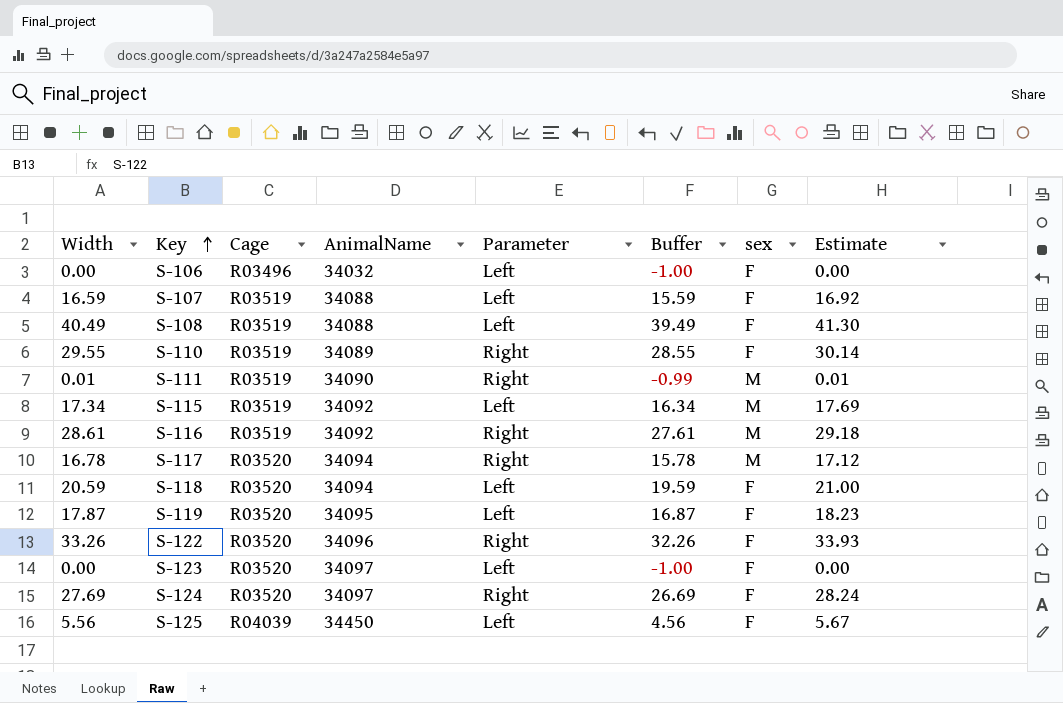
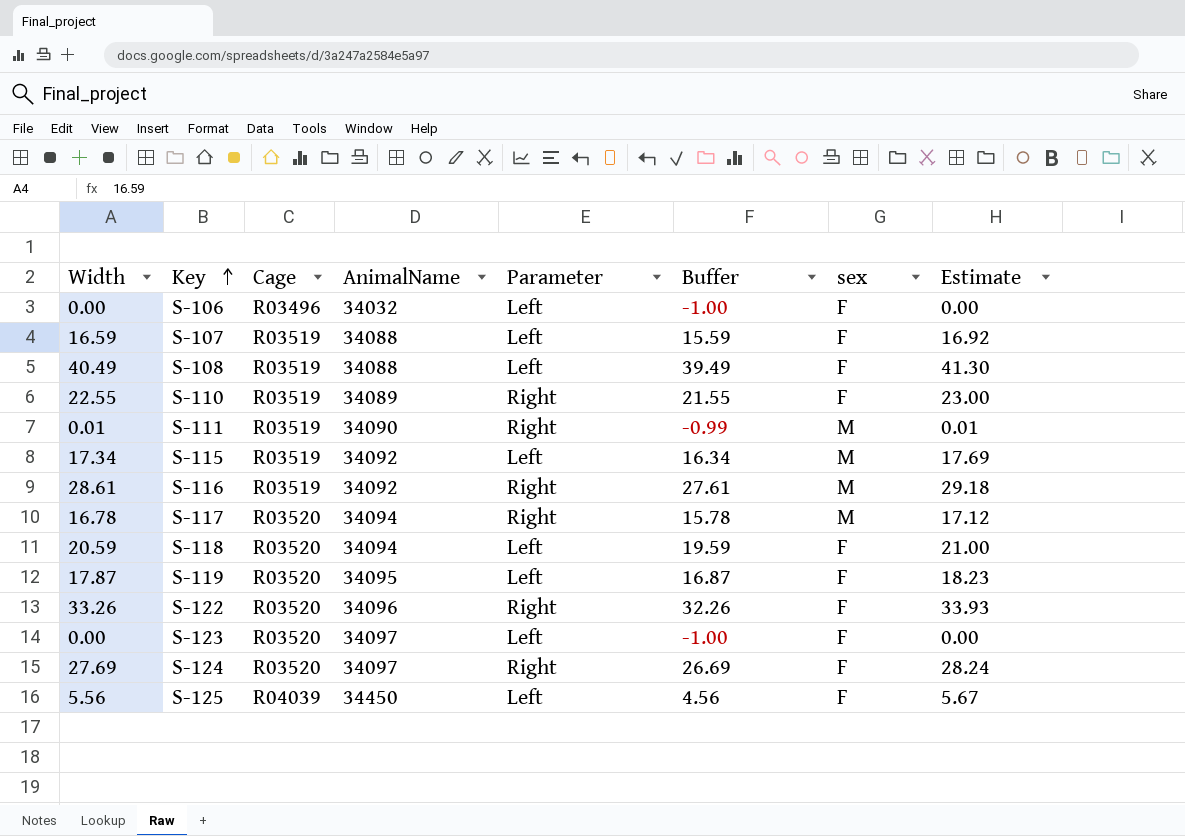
S-110 | Width: 29.55 -> 22.55
S-110 | Buffer: 28.55 -> 21.55
S-110 | Estimate: 30.14 -> 23.00

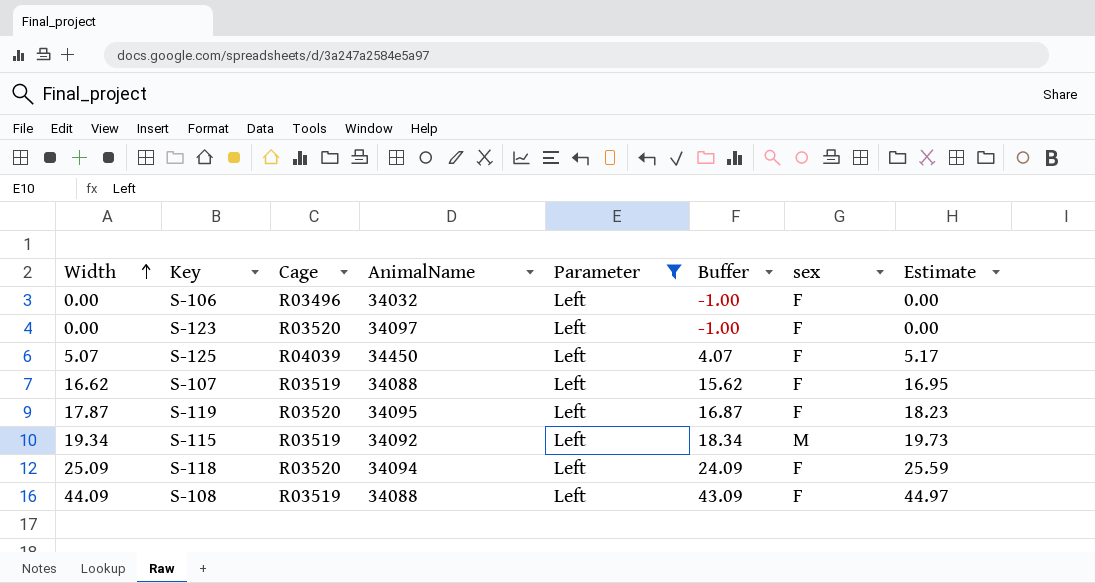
filter: none -> Parameter = Left
row order: Key ascending -> Width ascending
S-125 | Width: 5.56 -> 5.07
S-125 | Buffer: 4.56 -> 4.07
S-125 | Estimate: 5.67 -> 5.17
S-107 | Width: 16.59 -> 16.62
S-107 | Buffer: 15.59 -> 15.62
S-107 | Estimate: 16.92 -> 16.95
S-115 | Width: 17.34 -> 19.34
S-115 | Buffer: 16.34 -> 18.34
S-115 | Estimate: 17.69 -> 19.73
S-118 | Width: 20.59 -> 25.09
S-118 | Buffer: 19.59 -> 24.09
S-118 | Estimate: 21.00 -> 25.59
S-108 | Width: 40.49 -> 44.09
S-108 | Buffer: 39.49 -> 43.09
S-108 | Estimate: 41.30 -> 44.97

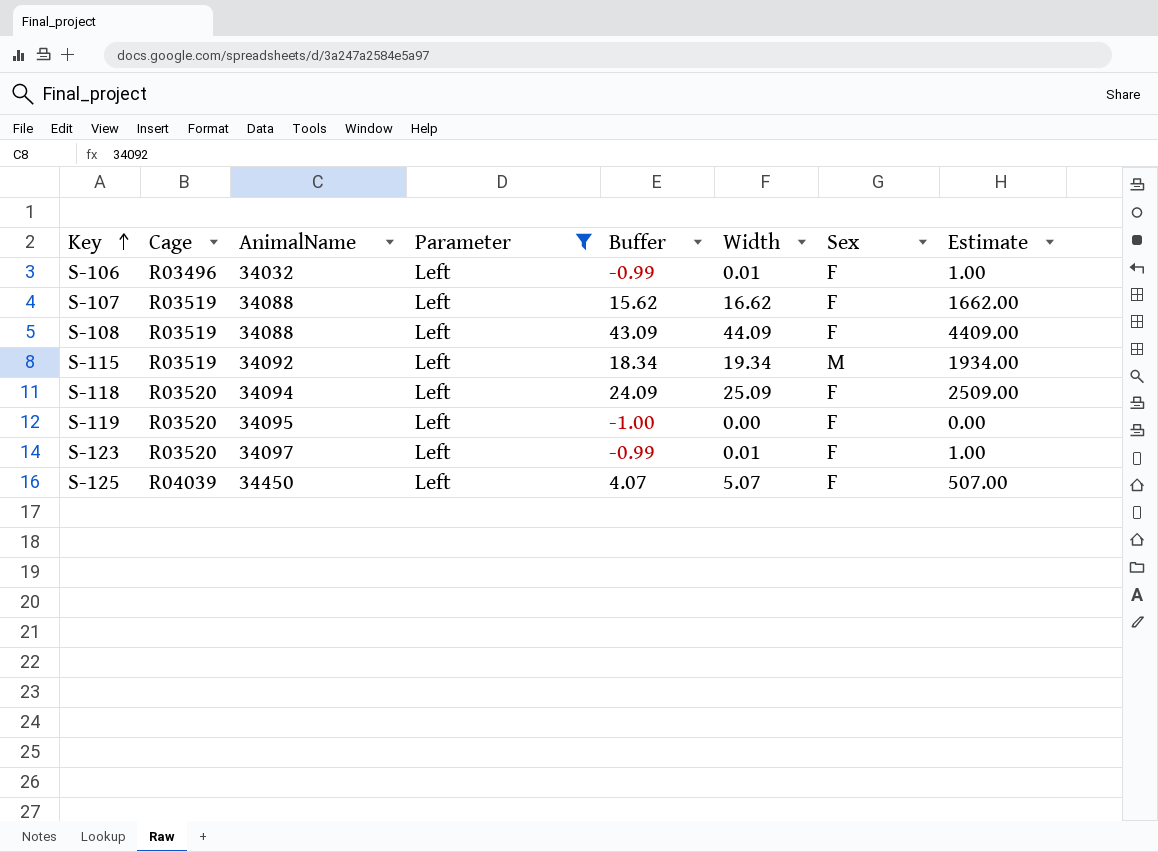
row order: Width ascending -> Key ascending
column Width | position: 1 -> 6
column name: sex -> Sex
column Estimate | formula: [Width] * 1.02 -> [Width] * 100
S-106 | Buffer: -1.00 -> -0.99
S-106 | Width: 0.00 -> 0.01
S-119 | Buffer: 16.87 -> -1.00
S-119 | Width: 17.87 -> 0.00
S-123 | Buffer: -1.00 -> -0.99
S-123 | Width: 0.00 -> 0.01

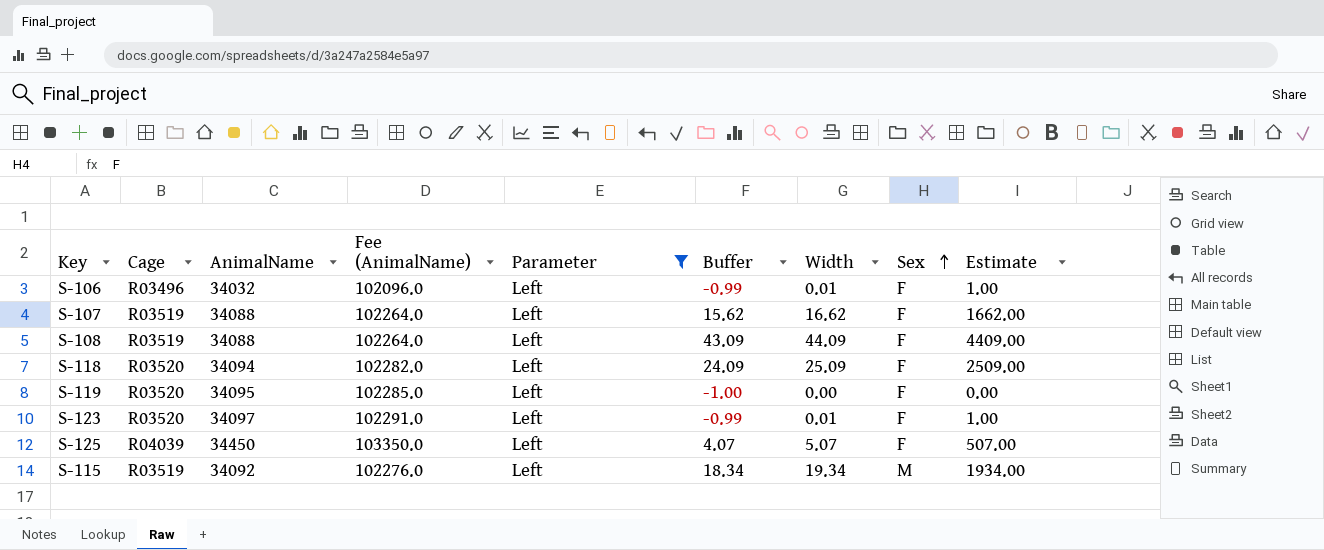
row order: Key ascending -> Sex ascending
column Fee (AnimalName) | formula: none -> [AnimalName] * 3

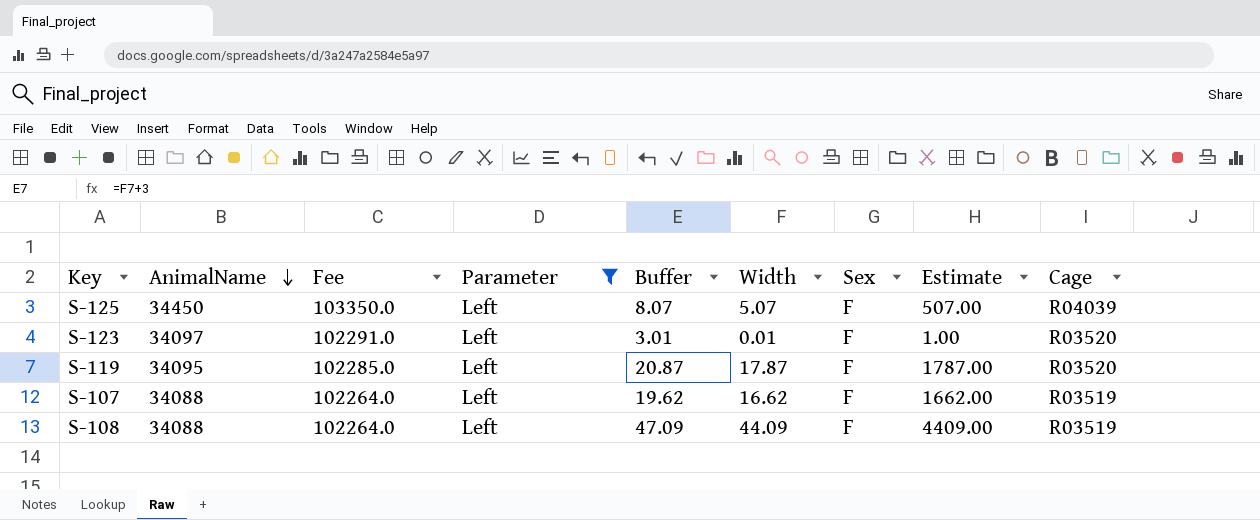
row order: Sex ascending -> AnimalName descending
column name: Fee (AnimalName) -> Fee
column Buffer | formula: [Width] - 1 -> [Width] + 3
column Cage | position: 2 -> 9
row S-106: R03496 | 34032 | 102096.0 | Left | -0.99 | 0.01 | F | 1.00 -> none
row S-118: R03520 | 34094 | 102282.0 | Left | 24.09 | 25.09 | F | 2509.00 -> none
row S-115: R03519 | 34092 | 102276.0 | Left | 18.34 | 19.34 | M | 1934.00 -> none
S-119 | Width: 0.00 -> 17.87
S-119 | Estimate: 0.00 -> 1787.00

